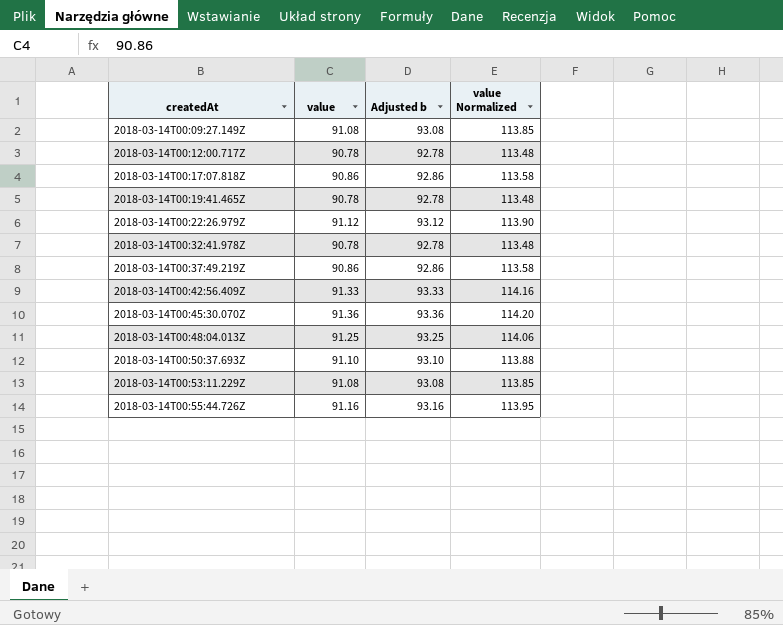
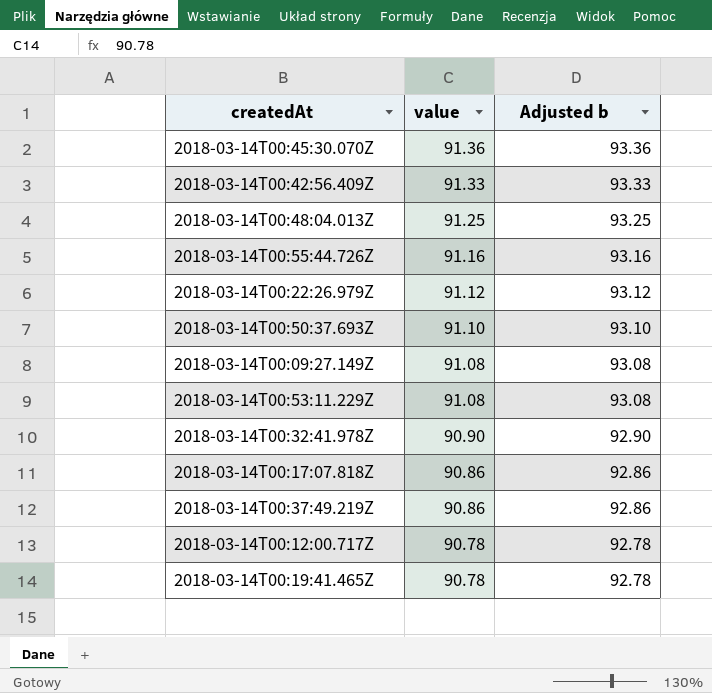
row order: createdAt ascending -> value descending
column value Normalized | formula: [value] * 1.25 -> none
2018-03-14T00:32:41.978Z | value: 90.78 -> 90.90
2018-03-14T00:32:41.978Z | Adjusted b: 92.78 -> 92.90

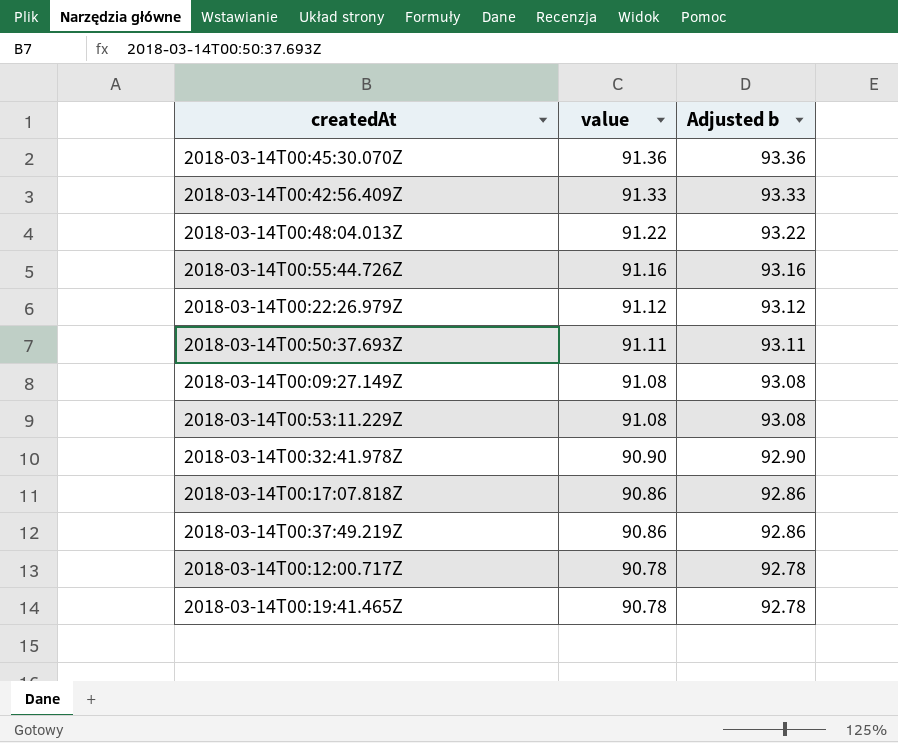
2018-03-14T00:48:04.013Z | value: 91.25 -> 91.22
2018-03-14T00:48:04.013Z | Adjusted b: 93.25 -> 93.22
2018-03-14T00:50:37.693Z | value: 91.10 -> 91.11
2018-03-14T00:50:37.693Z | Adjusted b: 93.10 -> 93.11

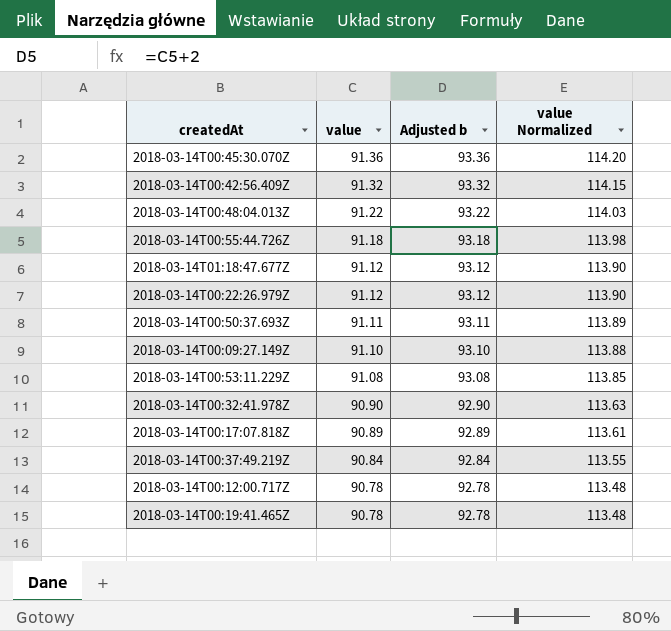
column value Normalized | formula: none -> [value] * 1.25
2018-03-14T00:42:56.409Z | value: 91.33 -> 91.32
2018-03-14T00:42:56.409Z | Adjusted b: 93.33 -> 93.32
2018-03-14T00:55:44.726Z | value: 91.16 -> 91.18
2018-03-14T00:55:44.726Z | Adjusted b: 93.16 -> 93.18
row 2018-03-14T01:18:47.677Z: none -> 91.12 | 93.12 | 113.90
2018-03-14T00:09:27.149Z | value: 91.08 -> 91.10
2018-03-14T00:09:27.149Z | Adjusted b: 93.08 -> 93.10
2018-03-14T00:17:07.818Z | value: 90.86 -> 90.89
2018-03-14T00:17:07.818Z | Adjusted b: 92.86 -> 92.89
2018-03-14T00:37:49.219Z | value: 90.86 -> 90.84
2018-03-14T00:37:49.219Z | Adjusted b: 92.86 -> 92.84

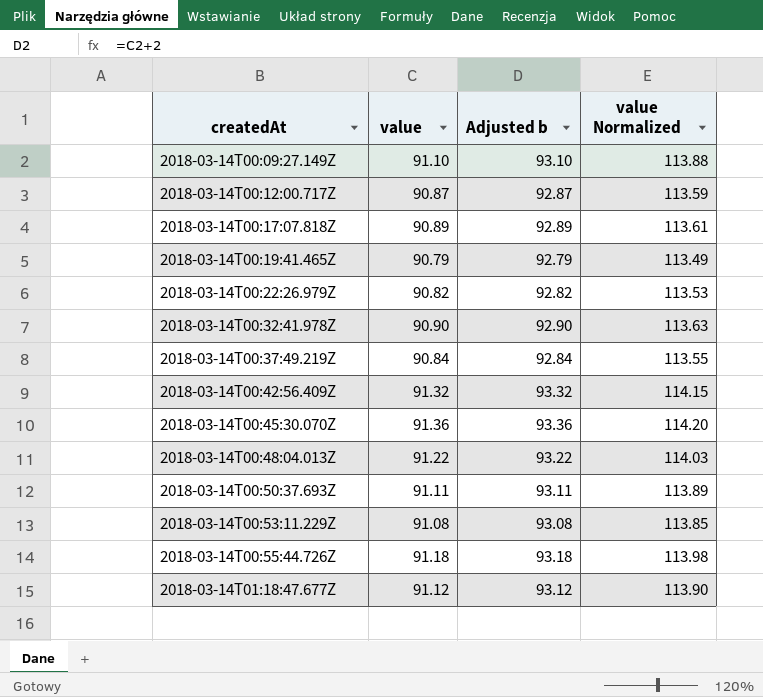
row order: value descending -> createdAt ascending
2018-03-14T00:12:00.717Z | value: 90.78 -> 90.87
2018-03-14T00:12:00.717Z | Adjusted b: 92.78 -> 92.87
2018-03-14T00:12:00.717Z | value Normalized: 113.48 -> 113.59
2018-03-14T00:19:41.465Z | value: 90.78 -> 90.79
2018-03-14T00:19:41.465Z | Adjusted b: 92.78 -> 92.79
2018-03-14T00:19:41.465Z | value Normalized: 113.48 -> 113.49
2018-03-14T00:22:26.979Z | value: 91.12 -> 90.82
2018-03-14T00:22:26.979Z | Adjusted b: 93.12 -> 92.82
2018-03-14T00:22:26.979Z | value Normalized: 113.90 -> 113.53

